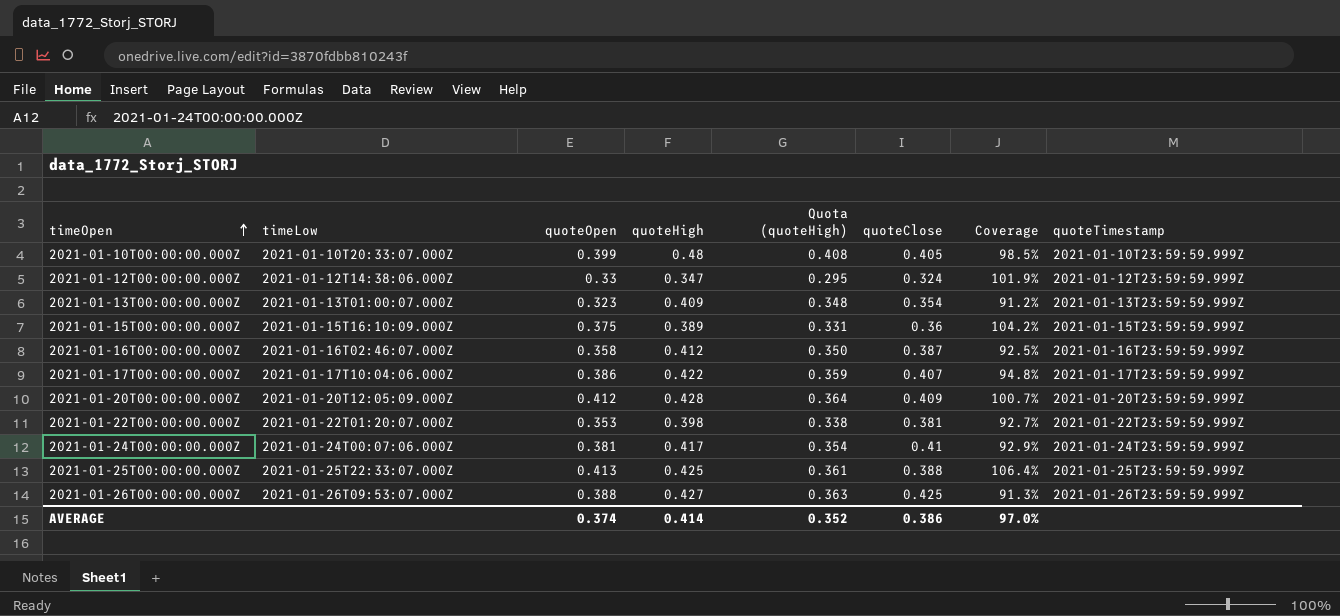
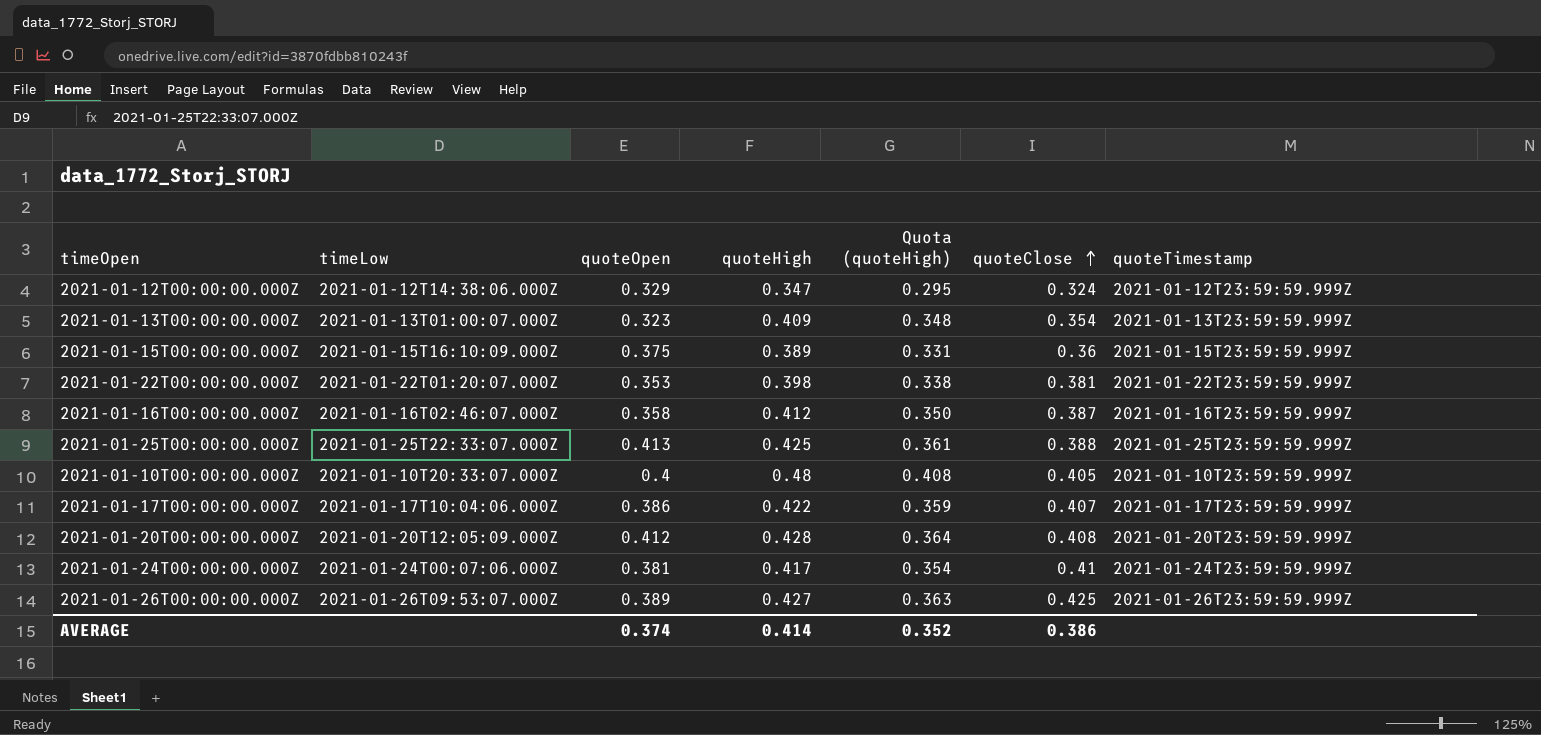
row order: timeOpen ascending -> quoteClose ascending
column Coverage | formula: [quoteOpen] / [quoteClose] -> none
2021-01-12T00:00:00.000Z | quoteOpen: 0.33 -> 0.329
2021-01-10T00:00:00.000Z | quoteOpen: 0.399 -> 0.4
2021-01-20T00:00:00.000Z | quoteClose: 0.409 -> 0.408
2021-01-26T00:00:00.000Z | quoteOpen: 0.388 -> 0.389

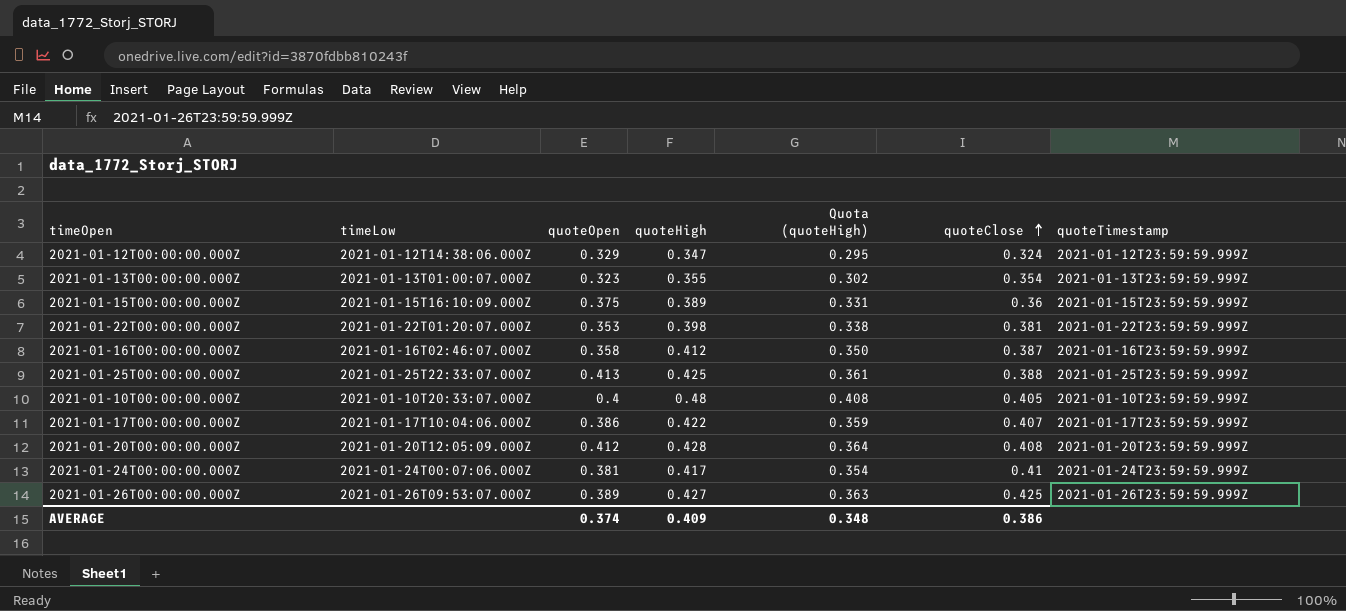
2021-01-13T00:00:00.000Z | quoteHigh: 0.409 -> 0.355
2021-01-13T00:00:00.000Z | Quota (quoteHigh): 0.348 -> 0.302
AVERAGE | quoteHigh: 0.414 -> 0.409
AVERAGE | Quota (quoteHigh): 0.352 -> 0.348

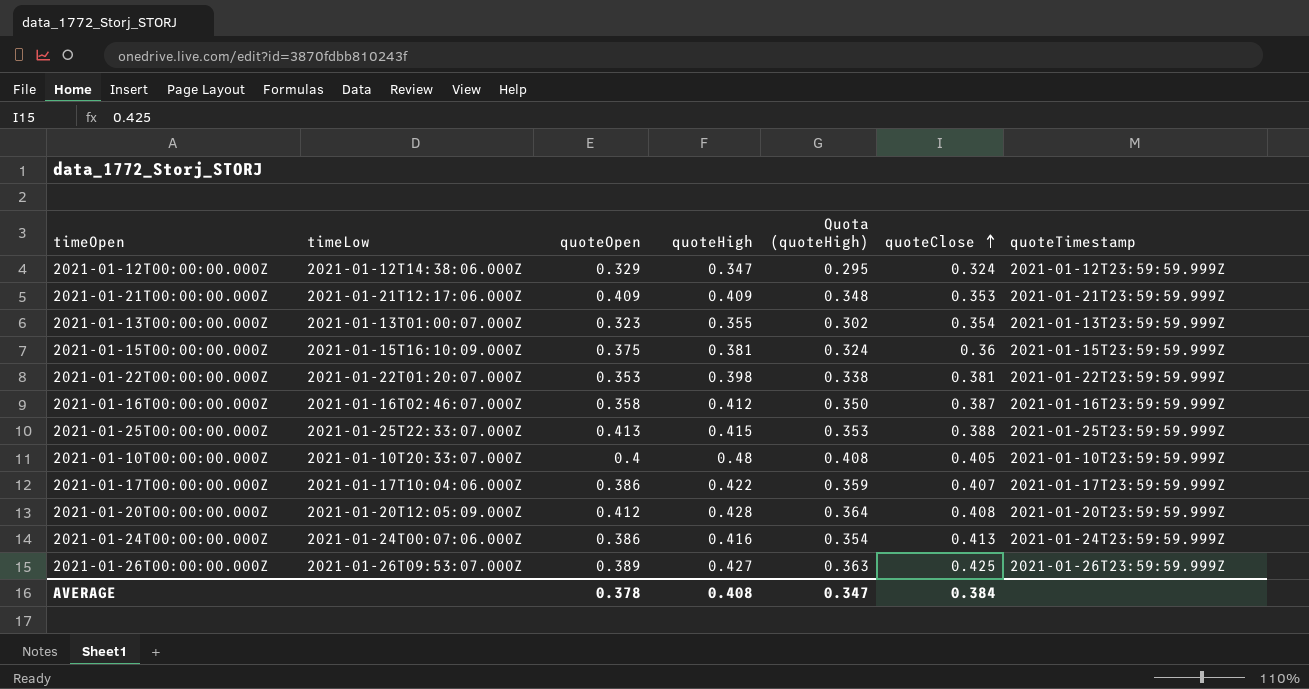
row 2021-01-21T00:00:00.000Z: none -> 2021-01-21T12:17:06.000Z | 0.409 | 0.409 | 0.348 | 0.353 | 2021-01-21T23:59:59.999Z
2021-01-15T00:00:00.000Z | quoteHigh: 0.389 -> 0.381
2021-01-15T00:00:00.000Z | Quota (quoteHigh): 0.331 -> 0.324
2021-01-25T00:00:00.000Z | quoteHigh: 0.425 -> 0.415
2021-01-25T00:00:00.000Z | Quota (quoteHigh): 0.361 -> 0.353
2021-01-24T00:00:00.000Z | quoteOpen: 0.381 -> 0.386
2021-01-24T00:00:00.000Z | quoteHigh: 0.417 -> 0.416
2021-01-24T00:00:00.000Z | quoteClose: 0.41 -> 0.413
AVERAGE | quoteOpen: 0.374 -> 0.378
AVERAGE | quoteHigh: 0.409 -> 0.408
AVERAGE | Quota (quoteHigh): 0.348 -> 0.347
AVERAGE | quoteClose: 0.386 -> 0.384

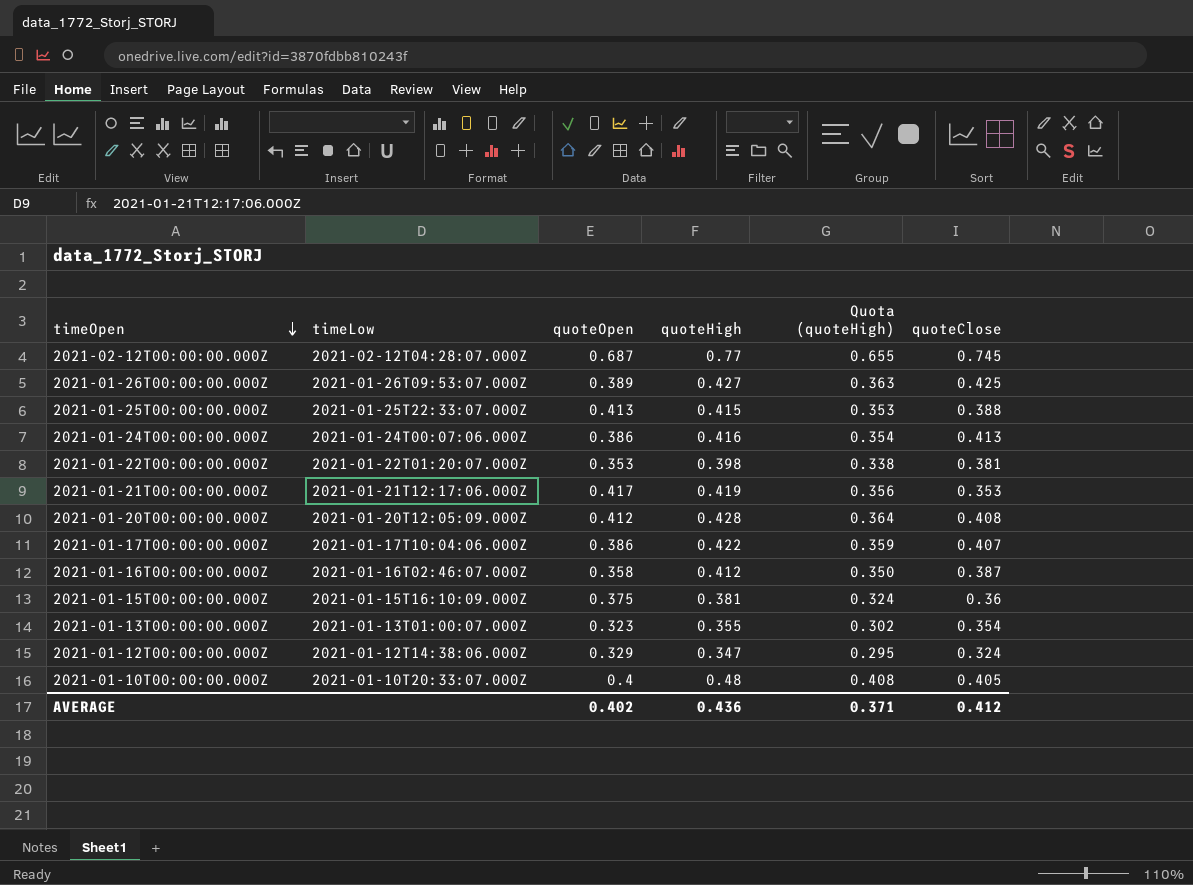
row order: quoteClose ascending -> timeOpen descending
column quoteTimestamp | position: 7 -> none
row 2021-02-12T00:00:00.000Z: none -> 2021-02-12T04:28:07.000Z | 0.687 | 0.77 | 0.655 | 0.745
2021-01-21T00:00:00.000Z | quoteOpen: 0.409 -> 0.417
2021-01-21T00:00:00.000Z | quoteHigh: 0.409 -> 0.419
2021-01-21T00:00:00.000Z | Quota (quoteHigh): 0.348 -> 0.356
AVERAGE | quoteOpen: 0.378 -> 0.402
AVERAGE | quoteHigh: 0.408 -> 0.436
AVERAGE | Quota (quoteHigh): 0.347 -> 0.371
AVERAGE | quoteClose: 0.384 -> 0.412

